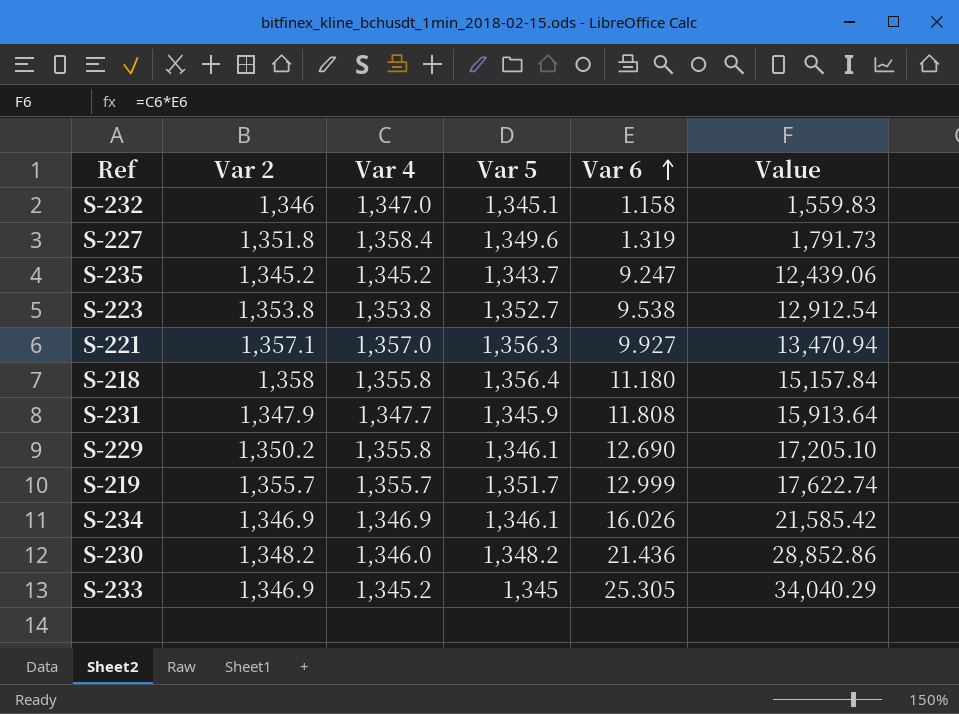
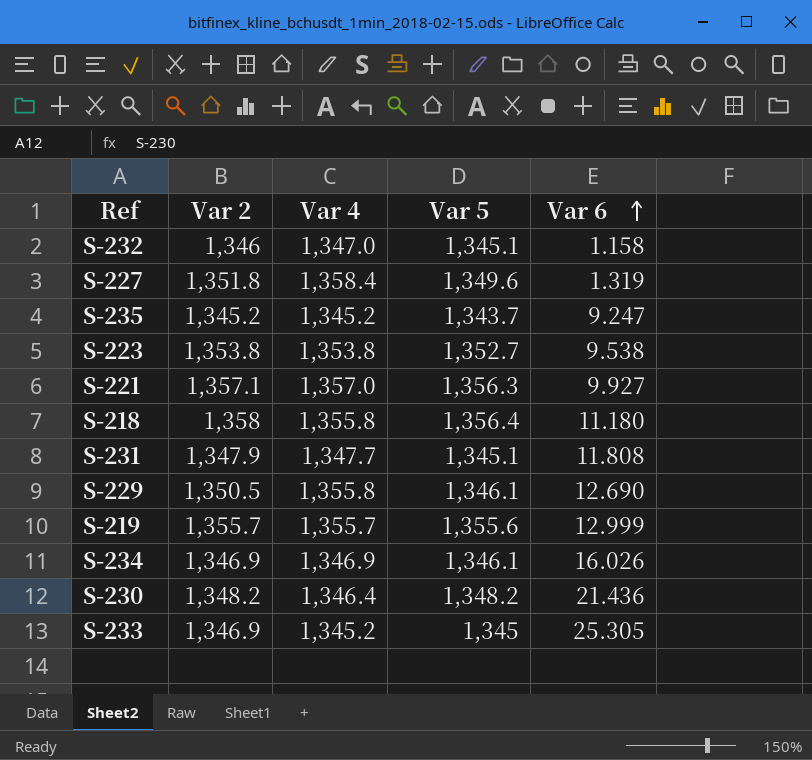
column Value | formula: [Var 4] * [Var 6] -> none
S-231 | Var 5: 1,345.9 -> 1,345.1
S-229 | Var 2: 1,350.2 -> 1,350.5
S-219 | Var 5: 1,351.7 -> 1,355.6
S-230 | Var 4: 1,346.0 -> 1,346.4

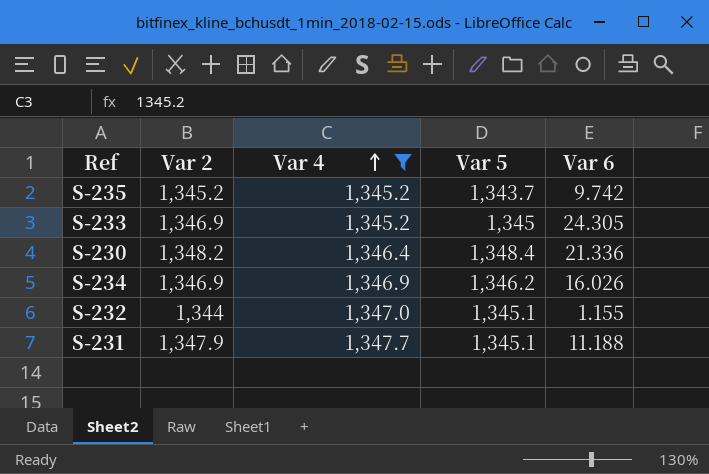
filter: none -> Var 4 <= 1,347.7
row order: Var 6 ascending -> Var 4 ascending
S-235 | Var 6: 9.247 -> 9.742
S-233 | Var 6: 25.305 -> 24.305
S-230 | Var 5: 1,348.2 -> 1,348.4
S-230 | Var 6: 21.436 -> 21.336
S-234 | Var 5: 1,346.1 -> 1,346.2
S-232 | Var 2: 1,346 -> 1,344
S-232 | Var 6: 1.158 -> 1.155
S-231 | Var 6: 11.808 -> 11.188

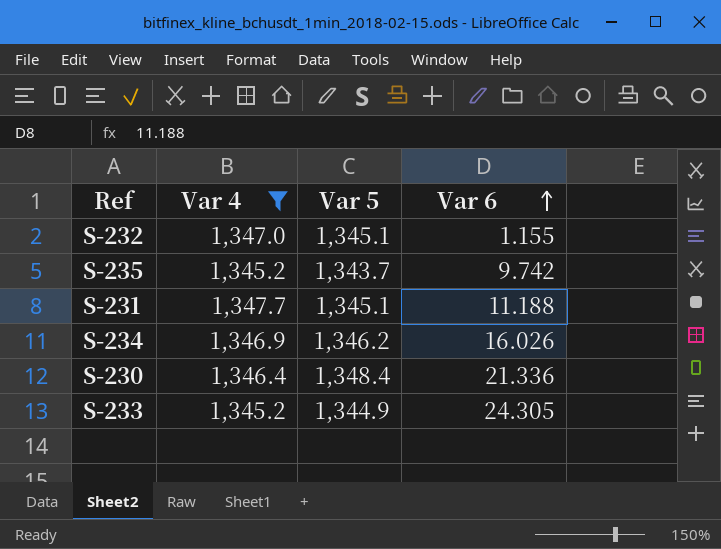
row order: Var 4 ascending -> Var 6 ascending
column Var 2 | position: 2 -> none
S-233 | Var 5: 1,345 -> 1,344.9

